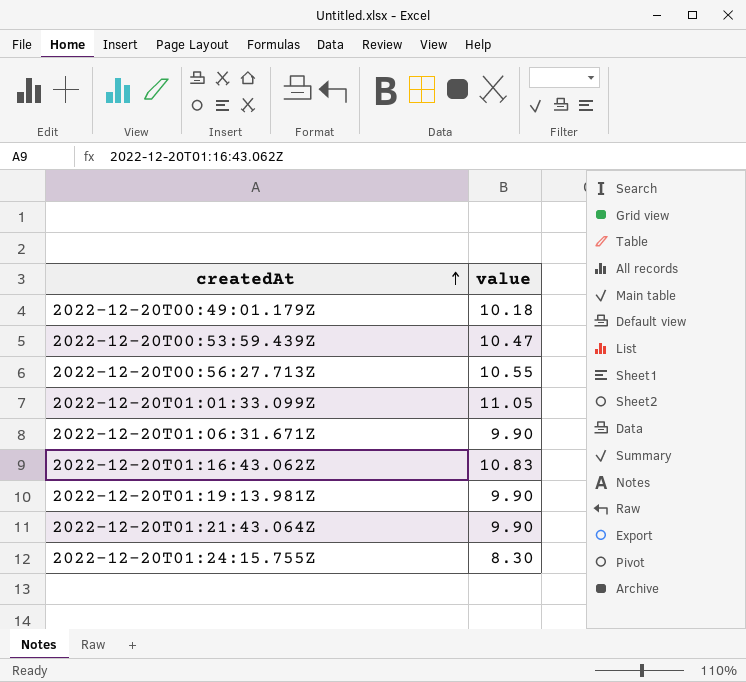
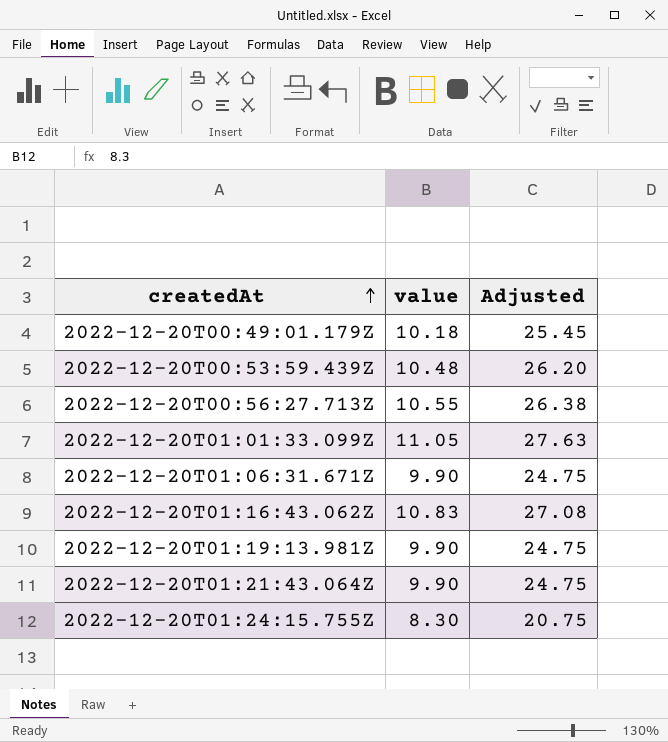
column Adjusted | formula: none -> [value] * 2.5
2022-12-20T00:53:59.439Z | value: 10.47 -> 10.48

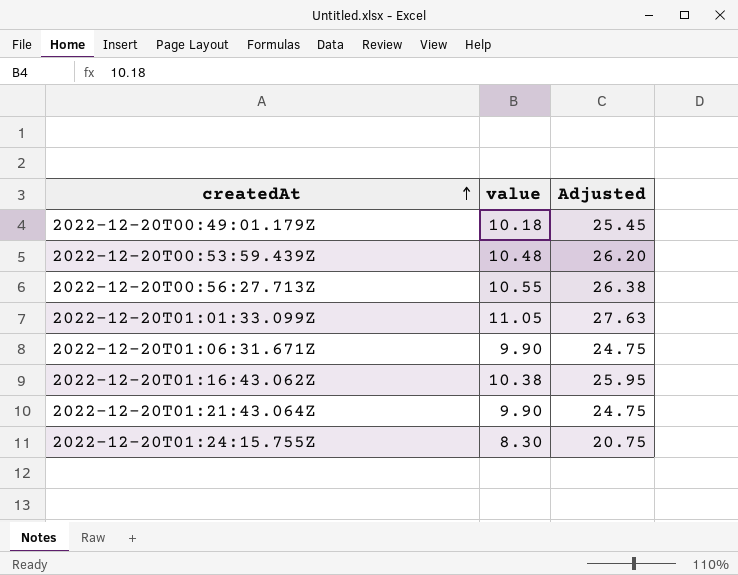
row 2022-12-20T01:19:13.981Z: 9.90 | 24.75 -> none
2022-12-20T01:16:43.062Z | value: 10.83 -> 10.38
2022-12-20T01:16:43.062Z | Adjusted: 27.08 -> 25.95

